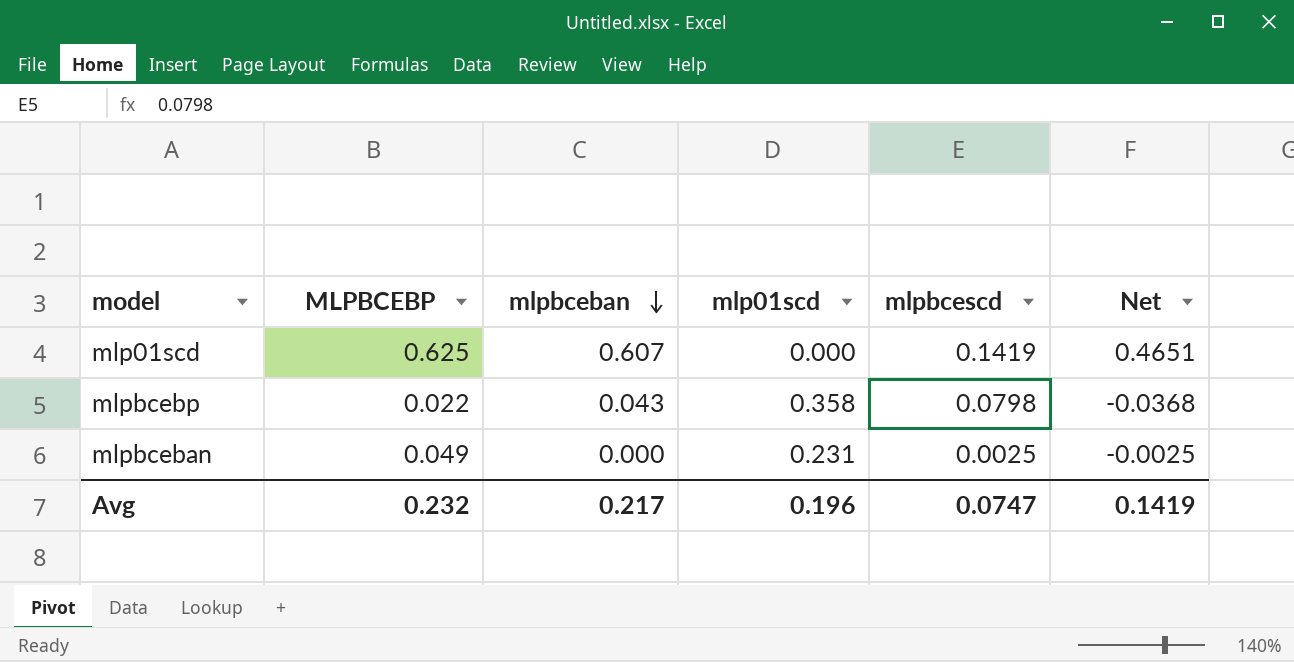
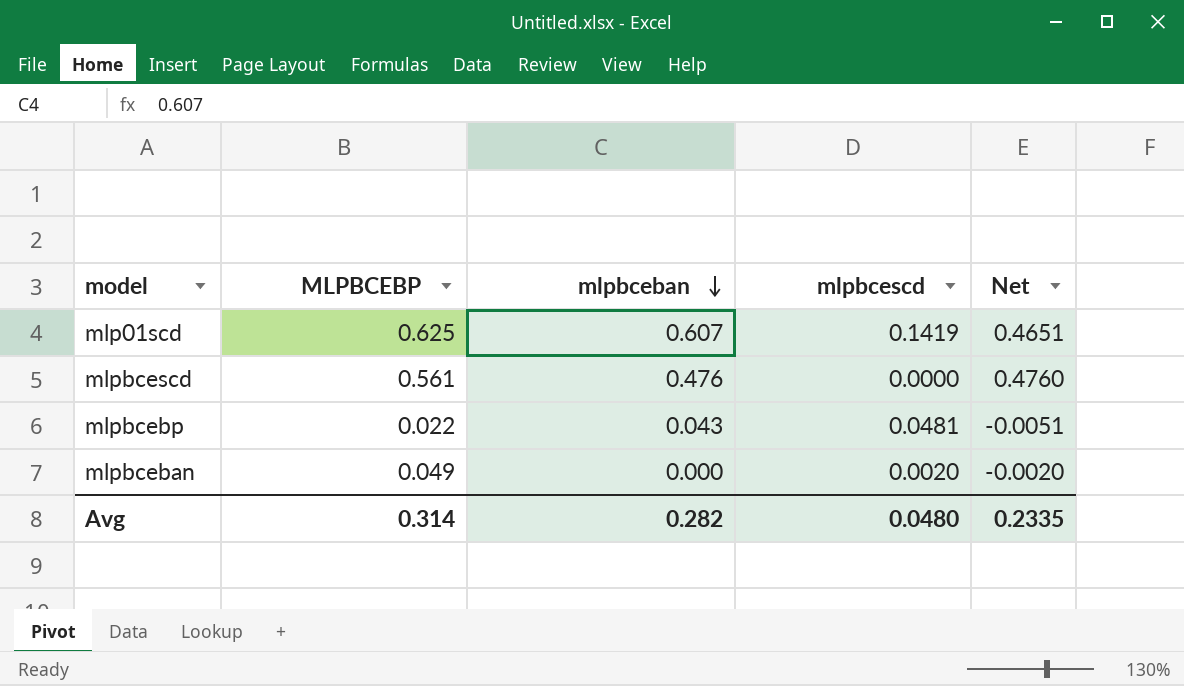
column mlp01scd | position: 4 -> none
row mlpbcescd: none -> 0.561 | 0.476 | 0.0000 | 0.4760
mlpbcebp | mlpbcescd: 0.0798 -> 0.0481
mlpbcebp | Net: -0.0368 -> -0.0051
mlpbceban | mlpbcescd: 0.0025 -> 0.0020
mlpbceban | Net: -0.0025 -> -0.0020
Avg | MLPBCEBP: 0.232 -> 0.314
Avg | mlpbceban: 0.217 -> 0.282
Avg | mlpbcescd: 0.0747 -> 0.0480
Avg | Net: 0.1419 -> 0.2335

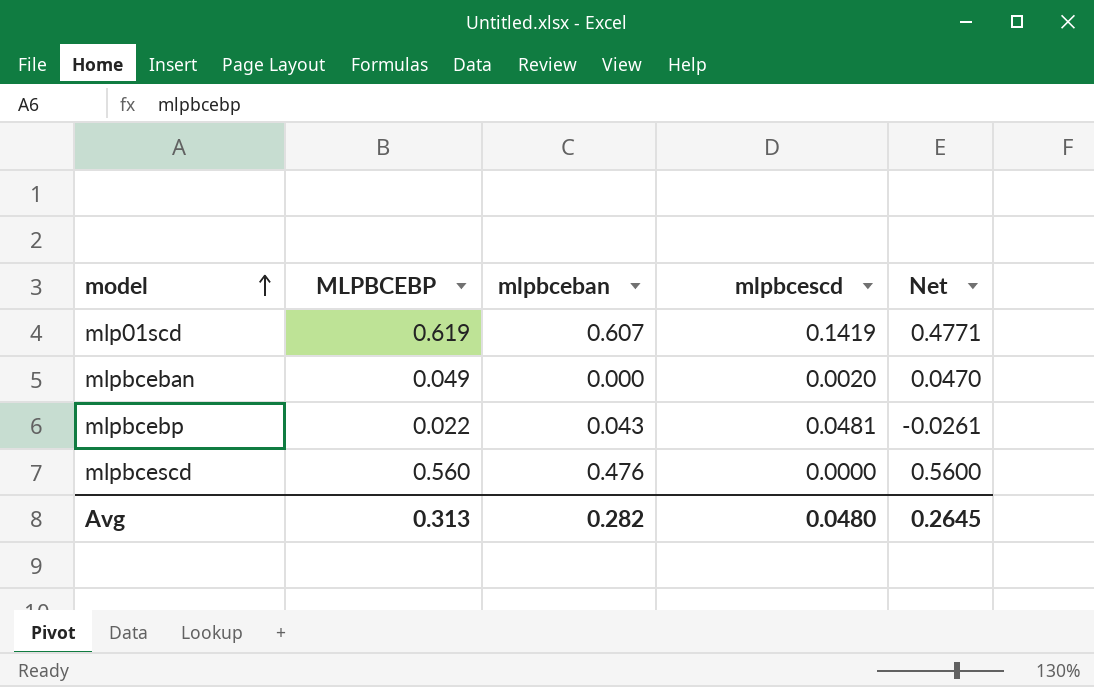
row order: mlpbceban descending -> model ascending
column Net | formula: [mlpbceban] - [mlpbcescd] -> [MLPBCEBP] - [mlpbcescd]
mlp01scd | MLPBCEBP: 0.625 -> 0.619
mlpbcescd | MLPBCEBP: 0.561 -> 0.560
Avg | MLPBCEBP: 0.314 -> 0.313
Avg | Net: 0.2335 -> 0.2645

